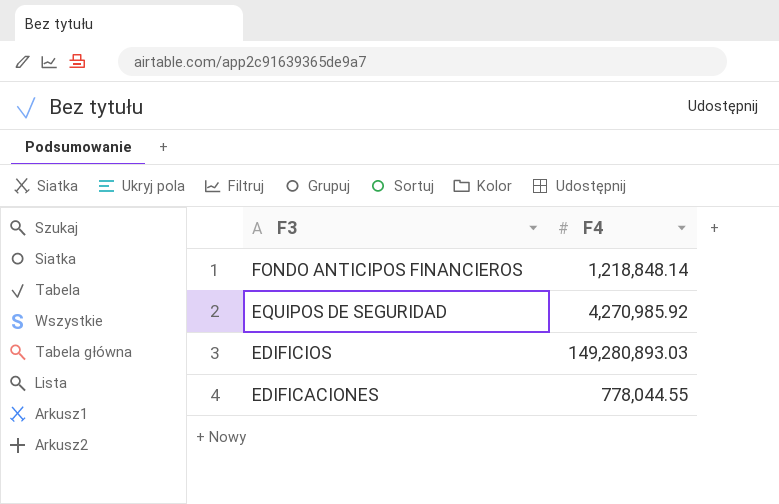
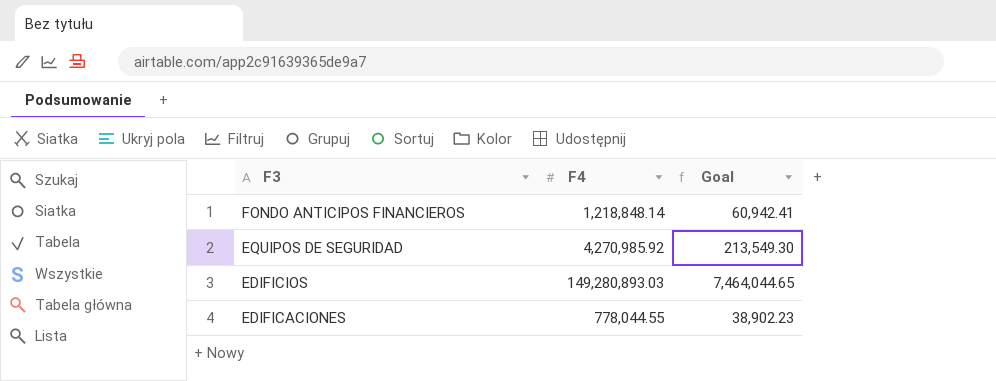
column Goal | formula: none -> [F4] * 0.05

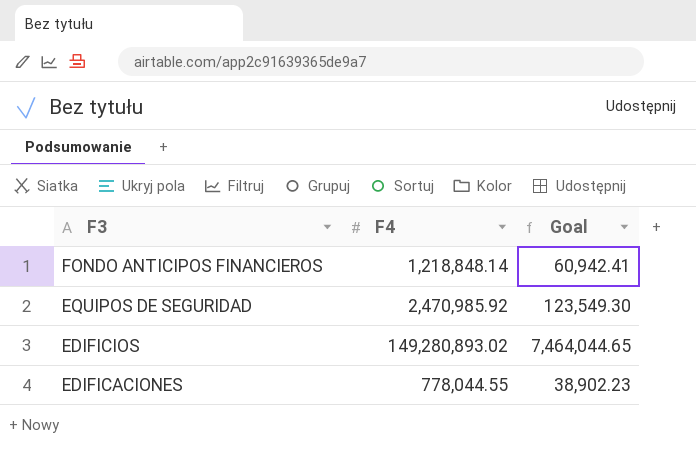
EQUIPOS DE SEGURIDAD | F4: 4,270,985.92 -> 2,470,985.92
EQUIPOS DE SEGURIDAD | Goal: 213,549.30 -> 123,549.30
EDIFICIOS | F4: 149,280,893.03 -> 149,280,893.02

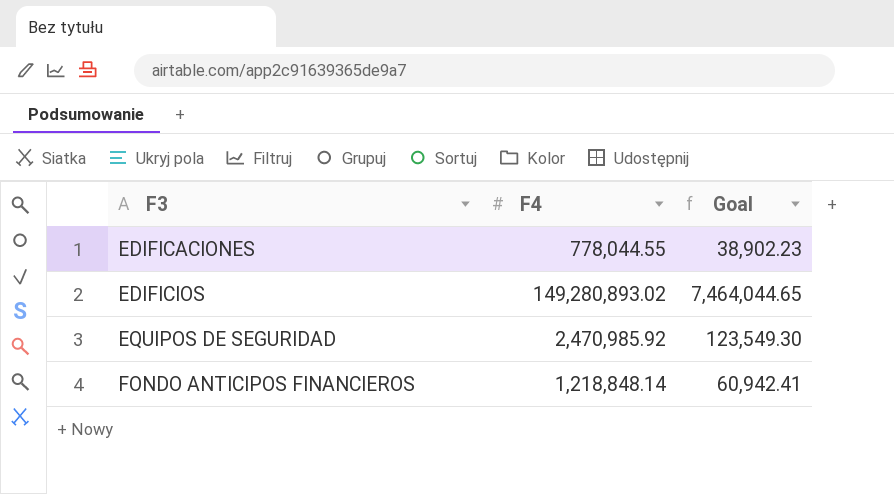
row order: F3 descending -> F3 ascending

